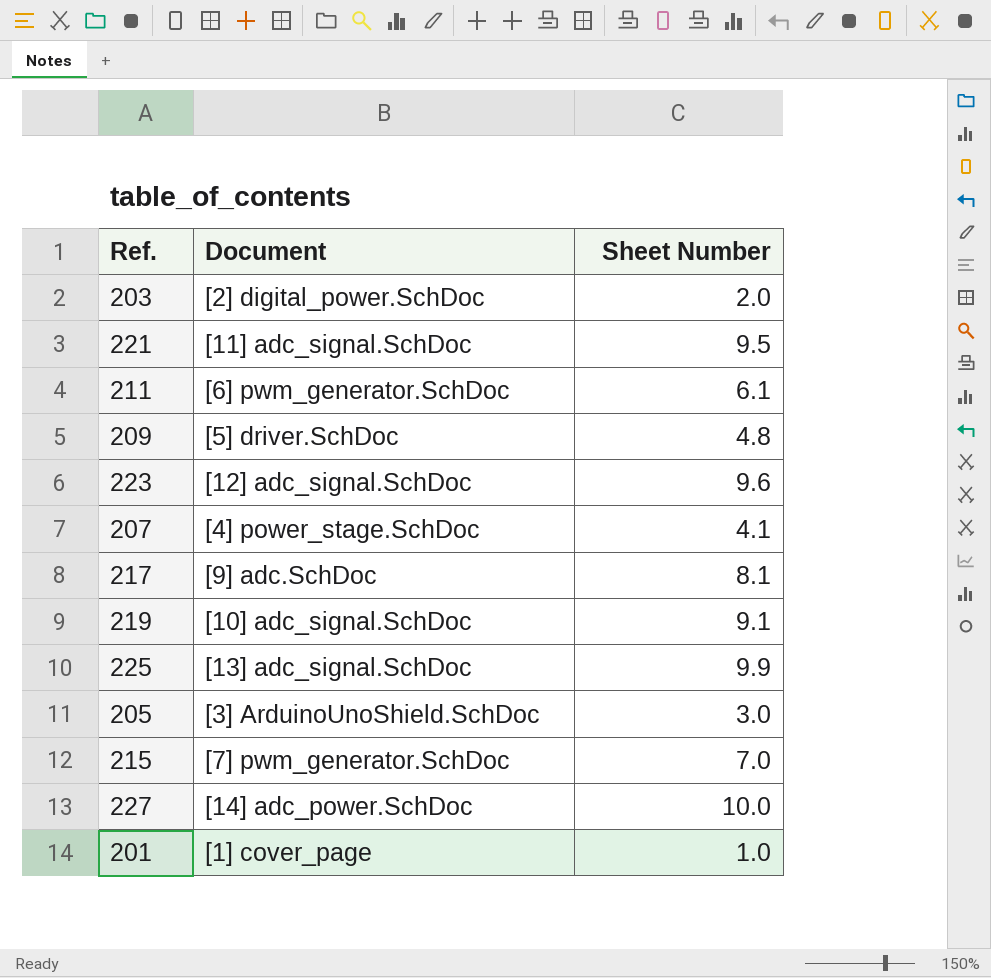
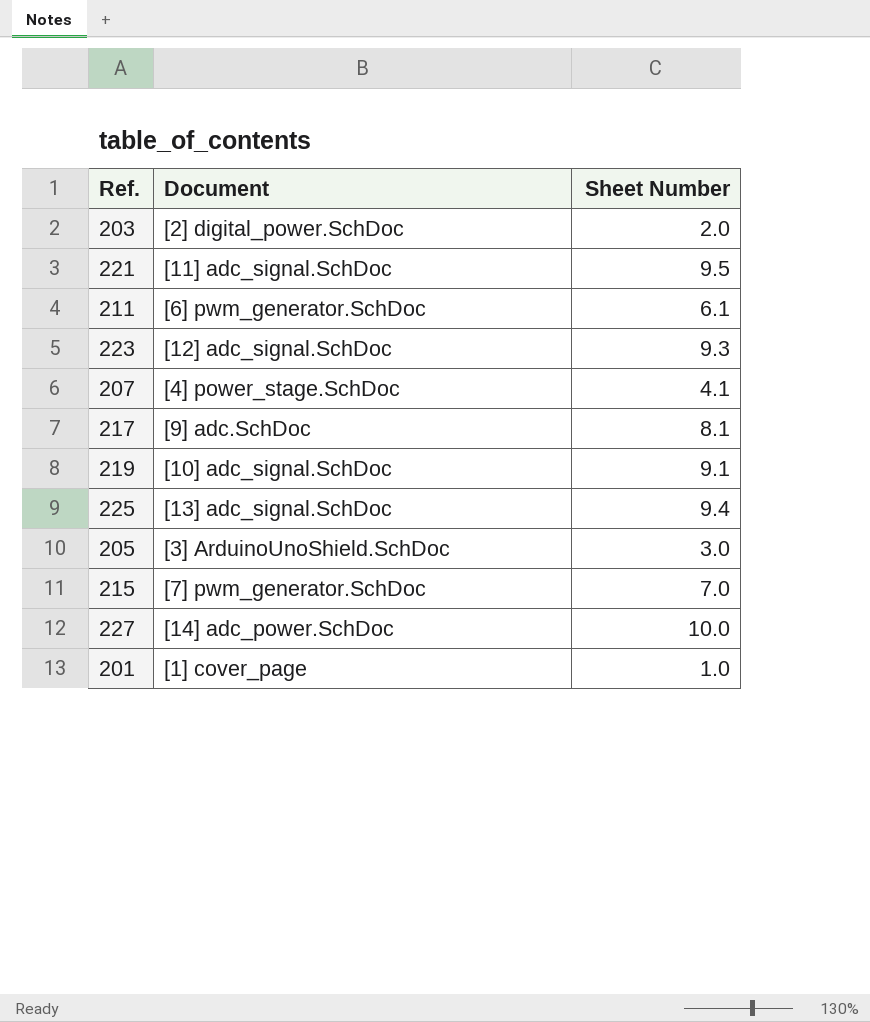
row 209: [5] driver.SchDoc | 4.8 -> none
223 | Sheet Number: 9.6 -> 9.3
225 | Sheet Number: 9.9 -> 9.4

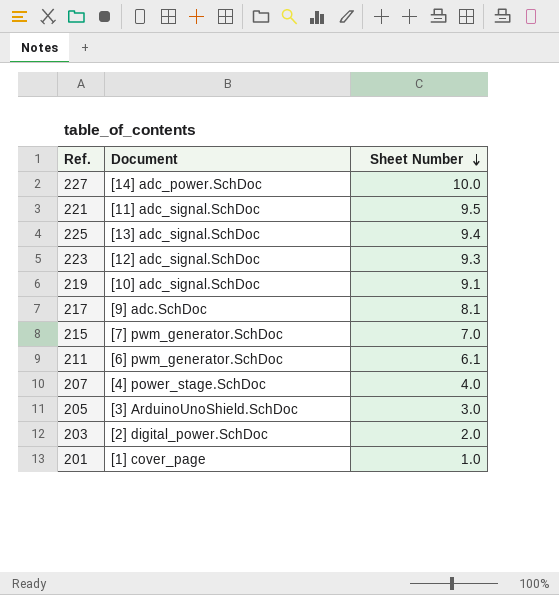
row order: none -> Sheet Number descending
207 | Sheet Number: 4.1 -> 4.0

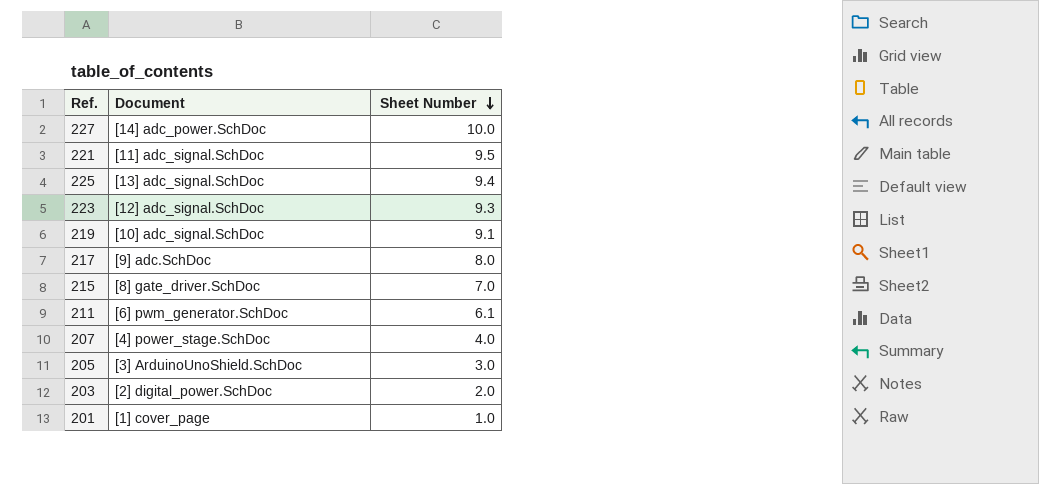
217 | Sheet Number: 8.1 -> 8.0
215 | Document: [7] pwm_generator.SchDoc -> [8] gate_driver.SchDoc

